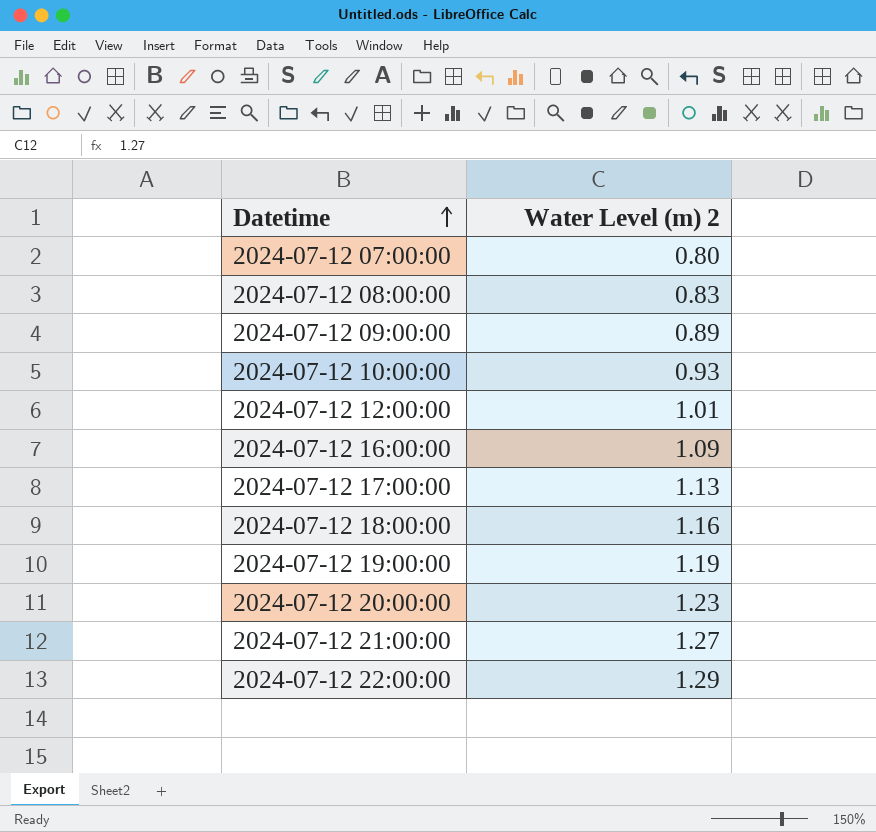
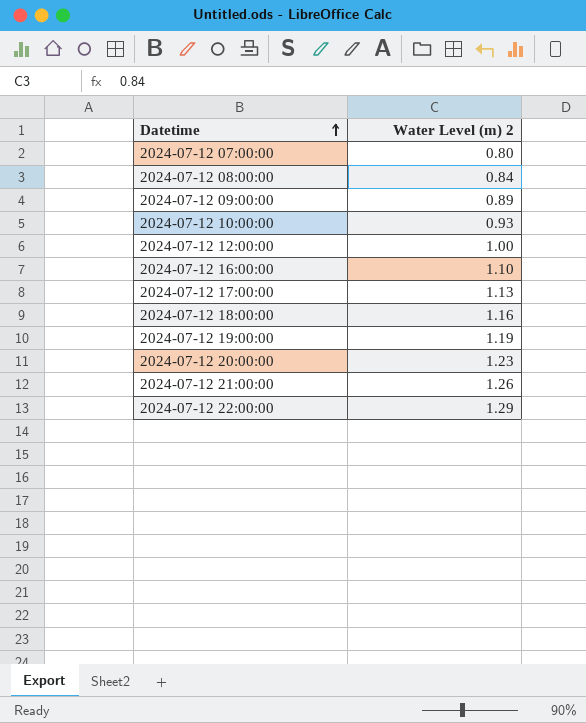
2024-07-12 08:00:00 | Water Level (m) 2: 0.83 -> 0.84
2024-07-12 12:00:00 | Water Level (m) 2: 1.01 -> 1.00
2024-07-12 16:00:00 | Water Level (m) 2: 1.09 -> 1.10
2024-07-12 21:00:00 | Water Level (m) 2: 1.27 -> 1.26

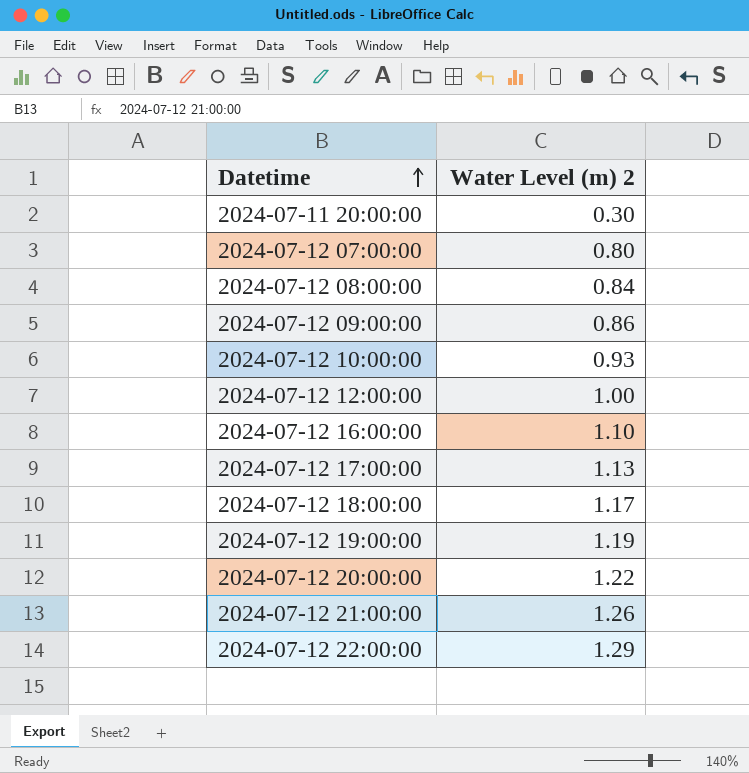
row 2024-07-11 20:00:00: none -> 0.30
2024-07-12 09:00:00 | Water Level (m) 2: 0.89 -> 0.86
2024-07-12 18:00:00 | Water Level (m) 2: 1.16 -> 1.17
2024-07-12 20:00:00 | Water Level (m) 2: 1.23 -> 1.22

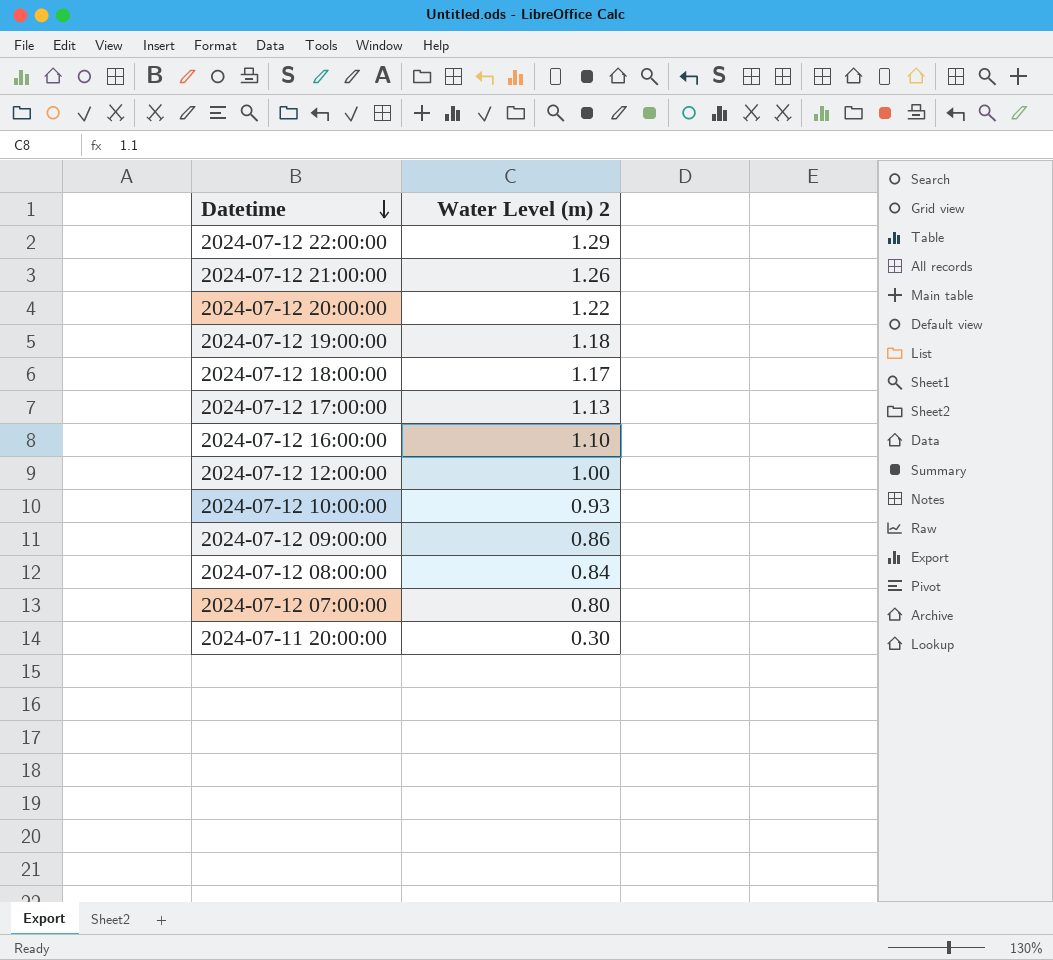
row order: Datetime ascending -> Datetime descending
2024-07-12 19:00:00 | Water Level (m) 2: 1.19 -> 1.18

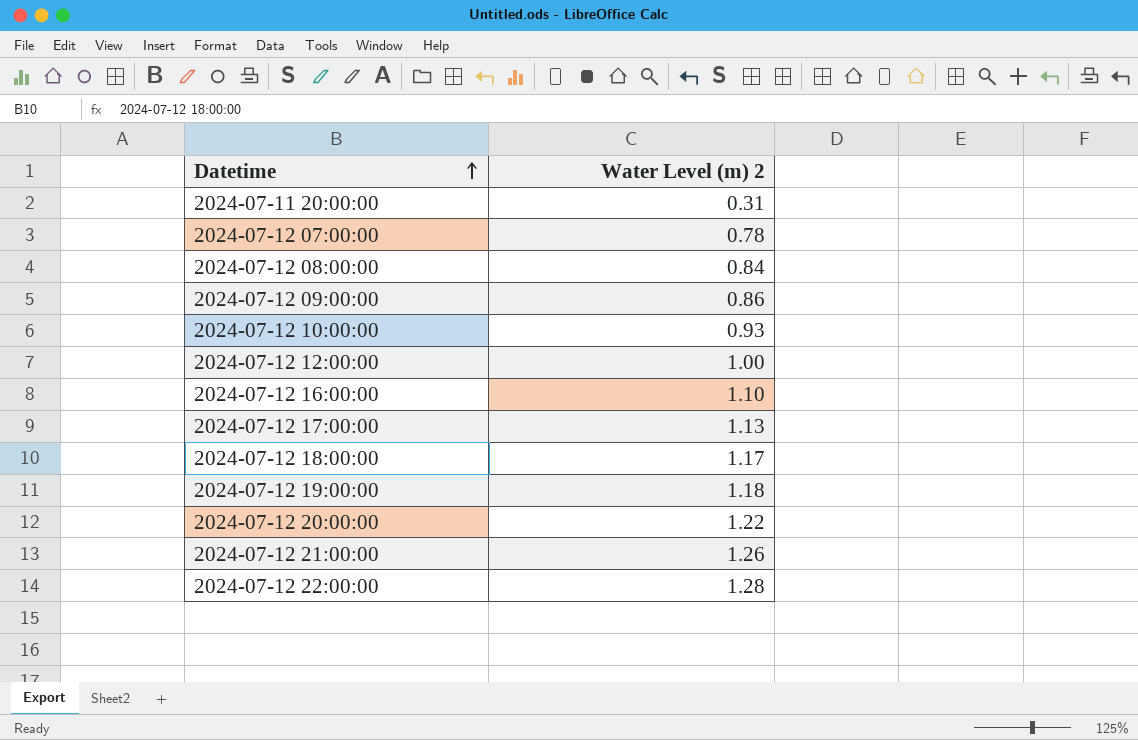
row order: Datetime descending -> Datetime ascending
2024-07-11 20:00:00 | Water Level (m) 2: 0.30 -> 0.31
2024-07-12 07:00:00 | Water Level (m) 2: 0.80 -> 0.78
2024-07-12 22:00:00 | Water Level (m) 2: 1.29 -> 1.28

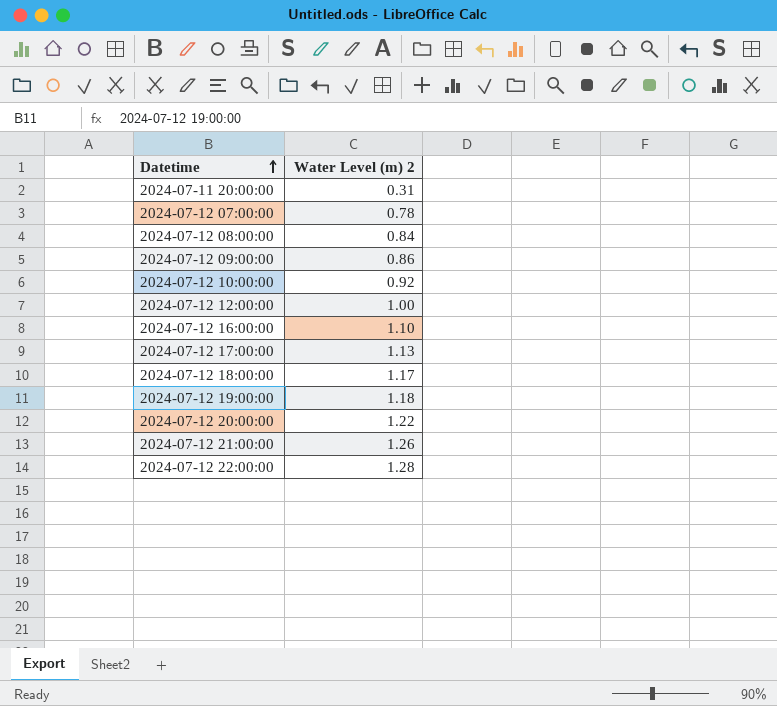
2024-07-12 10:00:00 | Water Level (m) 2: 0.93 -> 0.92

